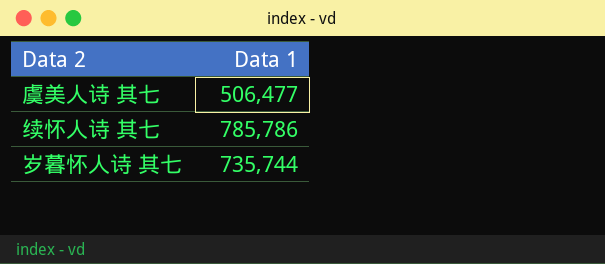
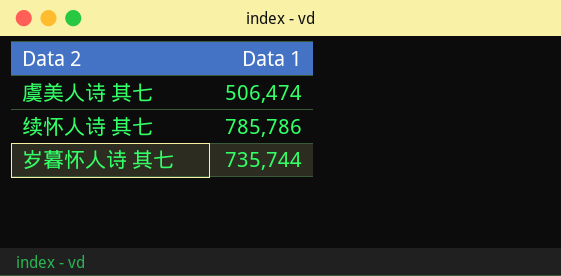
虞美人诗 其七 | Data 1: 506,477 -> 506,474

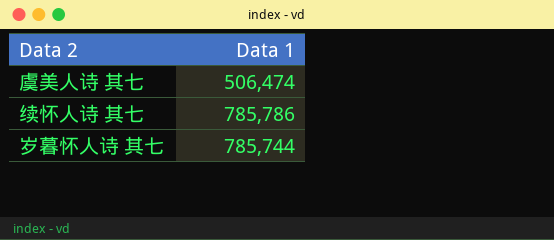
岁暮怀人诗 其七 | Data 1: 735,744 -> 785,744

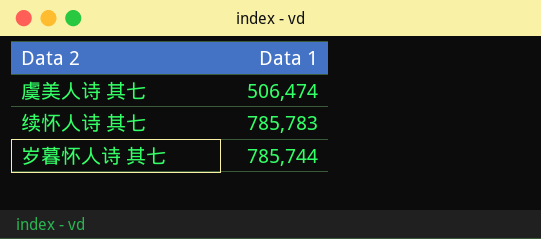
续怀人诗 其七 | Data 1: 785,786 -> 785,783

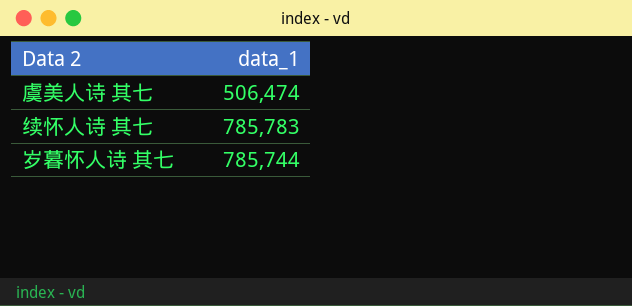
column name: Data 1 -> data_1

